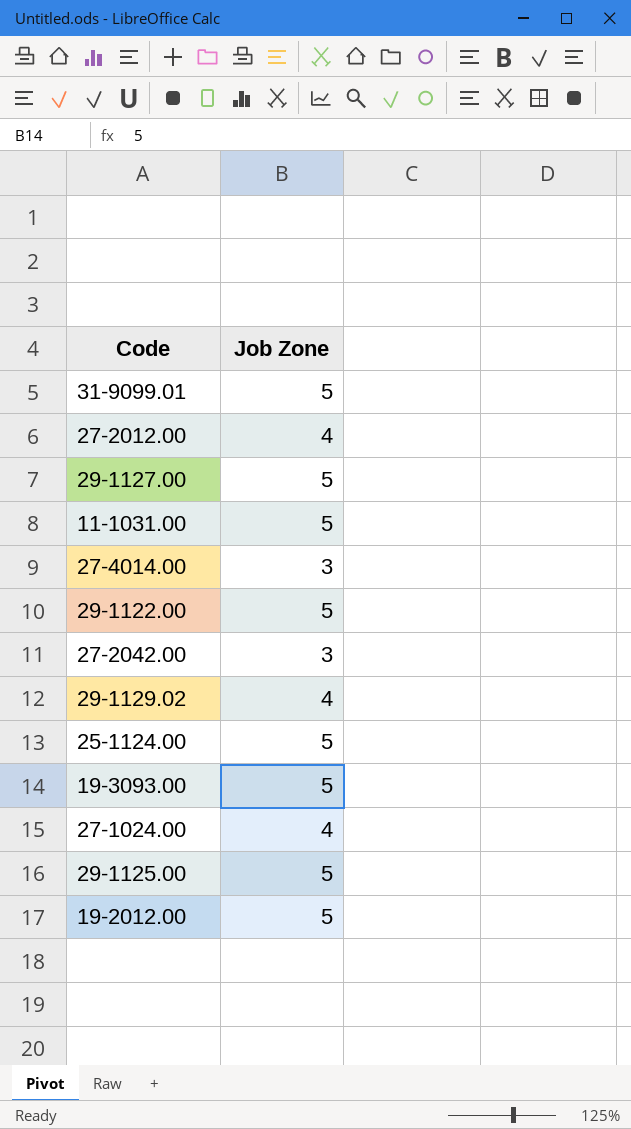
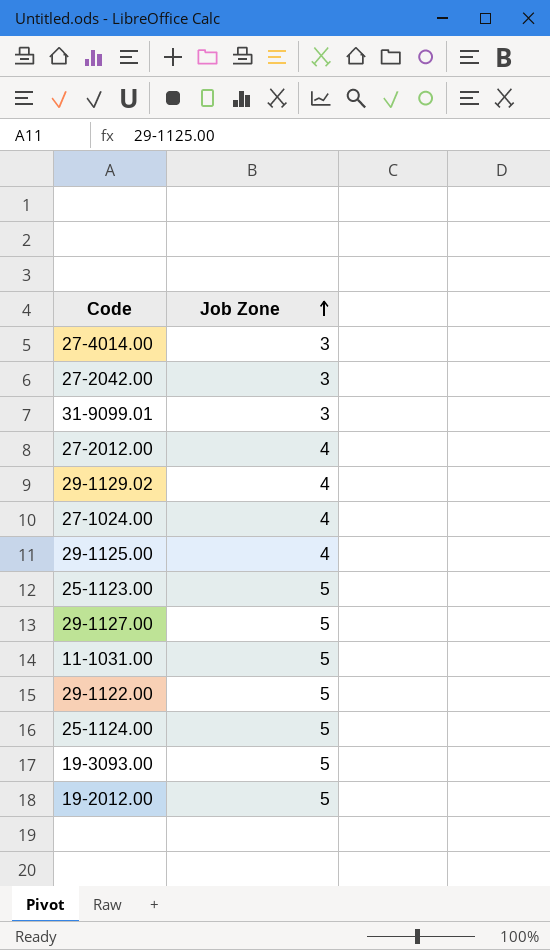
row order: none -> Job Zone ascending
31-9099.01 | Job Zone: 5 -> 3
29-1125.00 | Job Zone: 5 -> 4
row 25-1123.00: none -> 5

